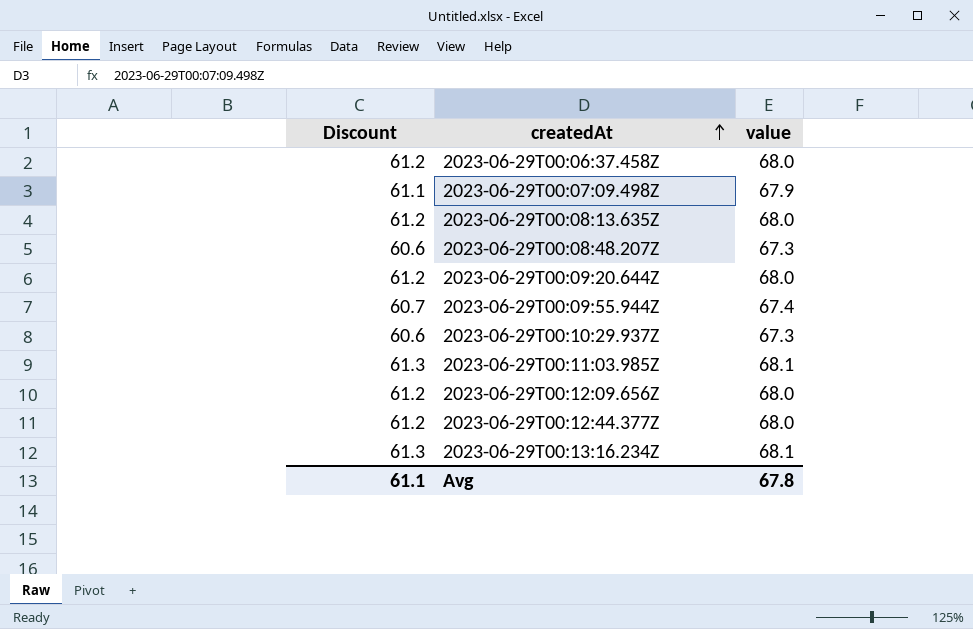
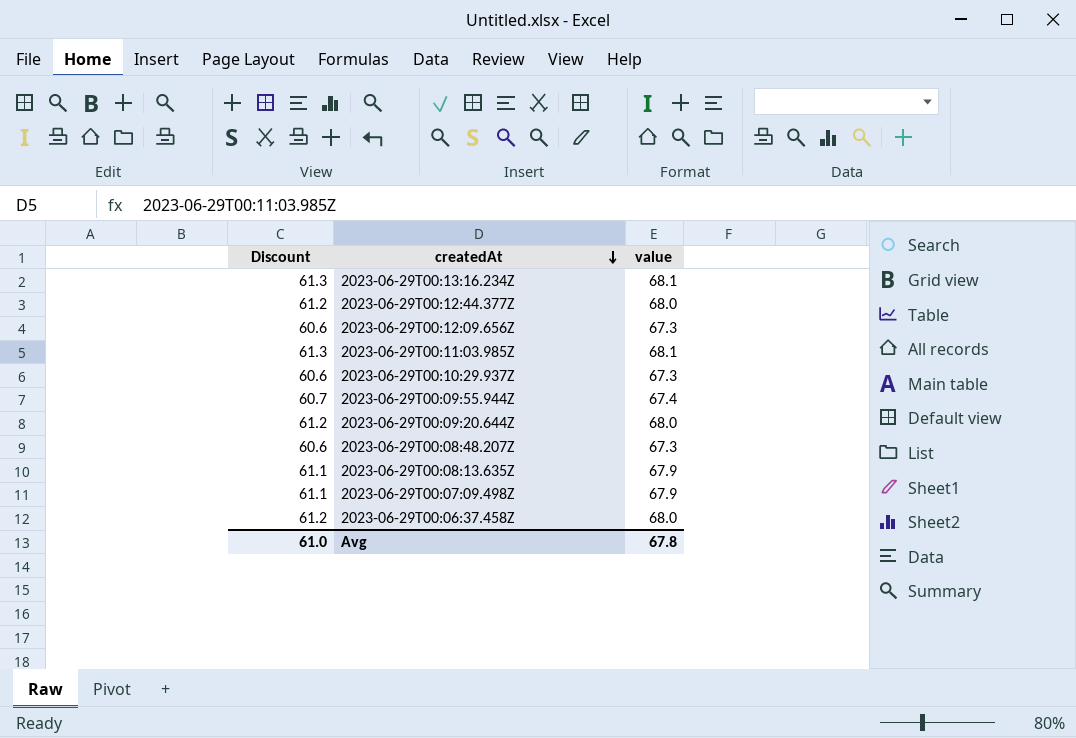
row order: createdAt ascending -> createdAt descending
2023-06-29T00:12:09.656Z | Discount: 61.2 -> 60.6
2023-06-29T00:12:09.656Z | value: 68.0 -> 67.3
2023-06-29T00:08:13.635Z | Discount: 61.2 -> 61.1
2023-06-29T00:08:13.635Z | value: 68.0 -> 67.9
Avg | Discount: 61.1 -> 61.0

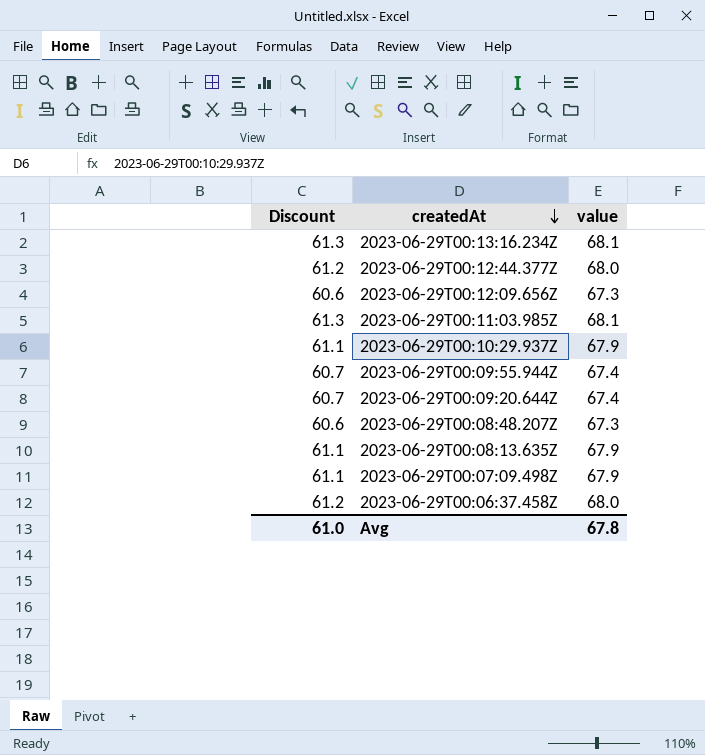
2023-06-29T00:10:29.937Z | Discount: 60.6 -> 61.1
2023-06-29T00:10:29.937Z | value: 67.3 -> 67.9
2023-06-29T00:09:20.644Z | Discount: 61.2 -> 60.7
2023-06-29T00:09:20.644Z | value: 68.0 -> 67.4

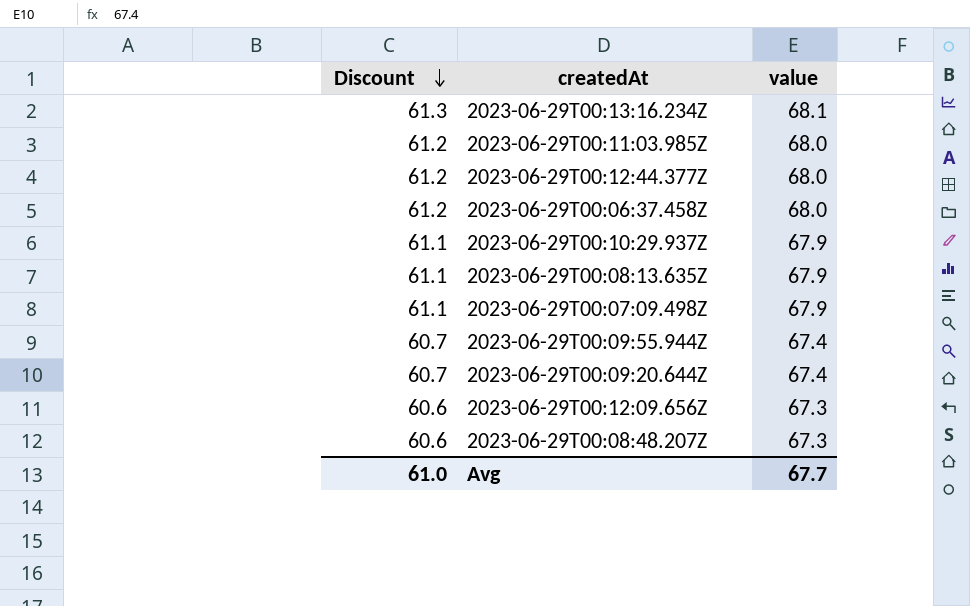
row order: createdAt descending -> Discount descending
2023-06-29T00:11:03.985Z | Discount: 61.3 -> 61.2
2023-06-29T00:11:03.985Z | value: 68.1 -> 68.0
Avg | value: 67.8 -> 67.7

